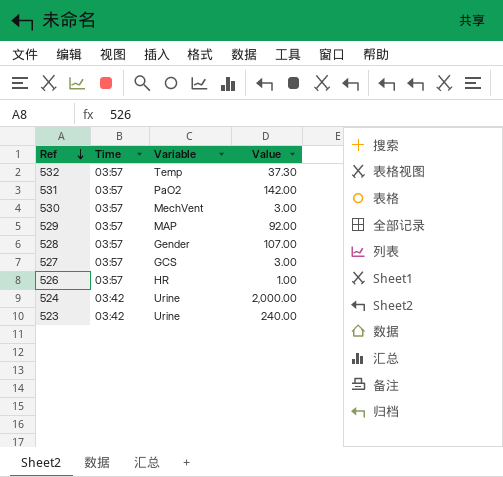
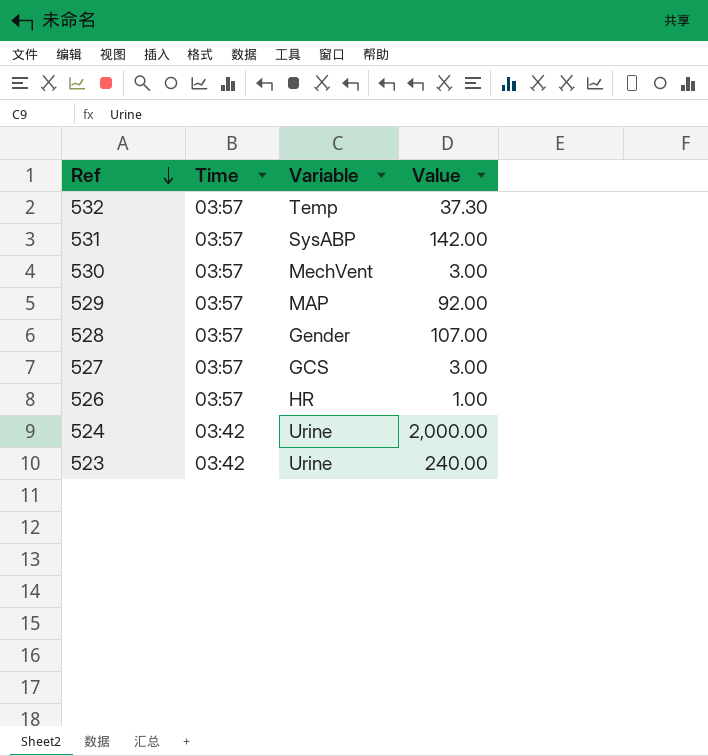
531 | Variable: PaO2 -> SysABP

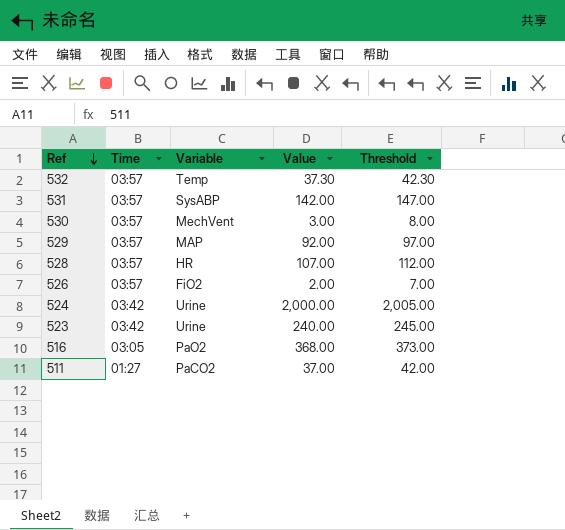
column Threshold | formula: none -> [Value] + 5
row 527: 03:57 | GCS | 3.00 -> none
528 | Variable: Gender -> HR
526 | Variable: HR -> FiO2
526 | Value: 1.00 -> 2.00
row 516: none -> 03:05 | PaO2 | 368.00 | 373.00
row 511: none -> 01:27 | PaCO2 | 37.00 | 42.00

